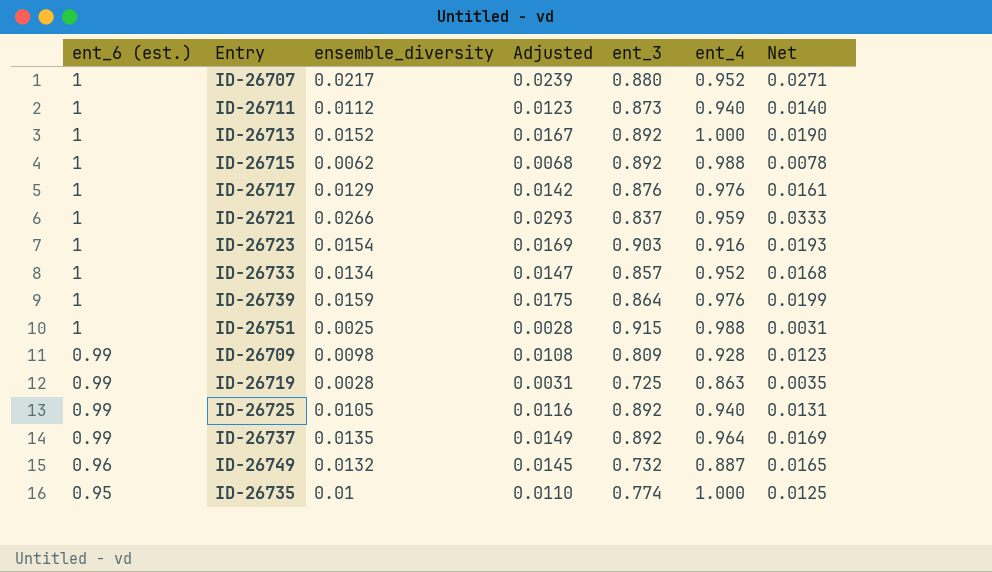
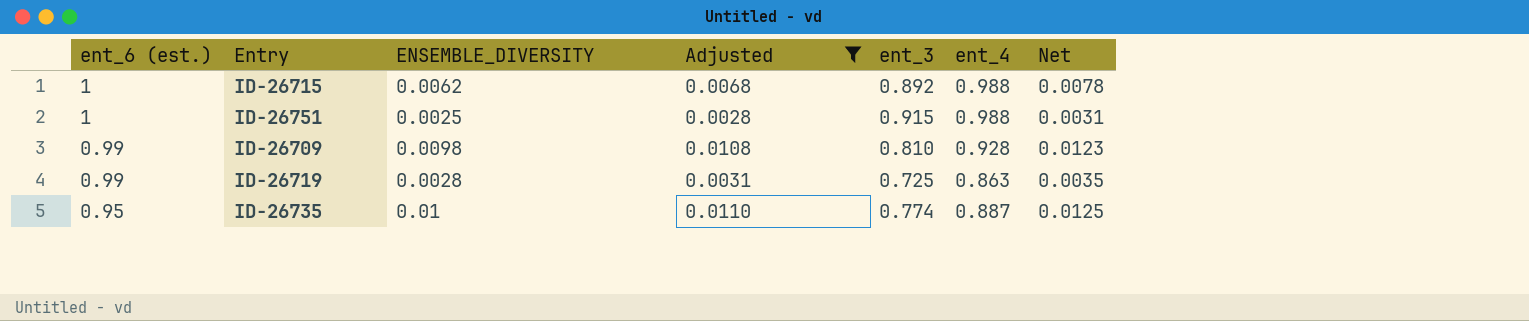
filter: none -> Adjusted <= 0.0110
column name: ensemble_diversity -> ENSEMBLE_DIVERSITY
ID-26709 | ent_3: 0.809 -> 0.810
ID-26735 | ent_4: 1.000 -> 0.887

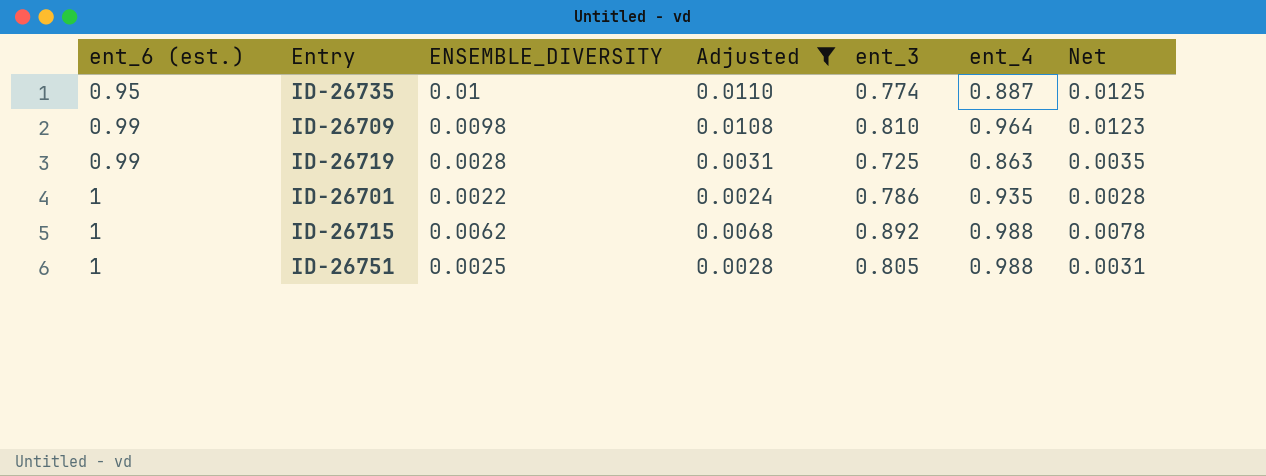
row order: ent_6 (est.) descending -> ent_6 (est.) ascending
ID-26709 | ent_4: 0.928 -> 0.964
row ID-26701: none -> 1 | 0.0022 | 0.0024 | 0.786 | 0.935 | 0.0028
ID-26751 | ent_3: 0.915 -> 0.805

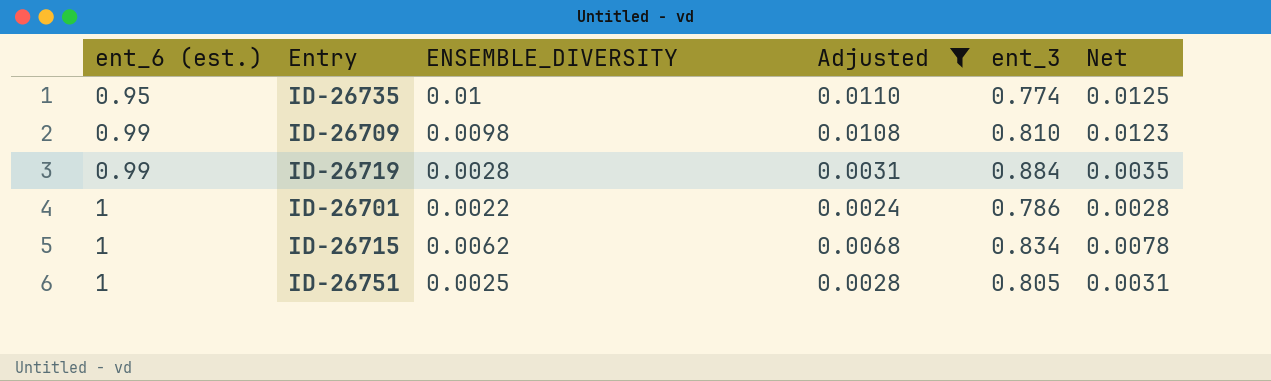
column ent_4 | position: 6 -> none
ID-26719 | ent_3: 0.725 -> 0.884
ID-26715 | ent_3: 0.892 -> 0.834

